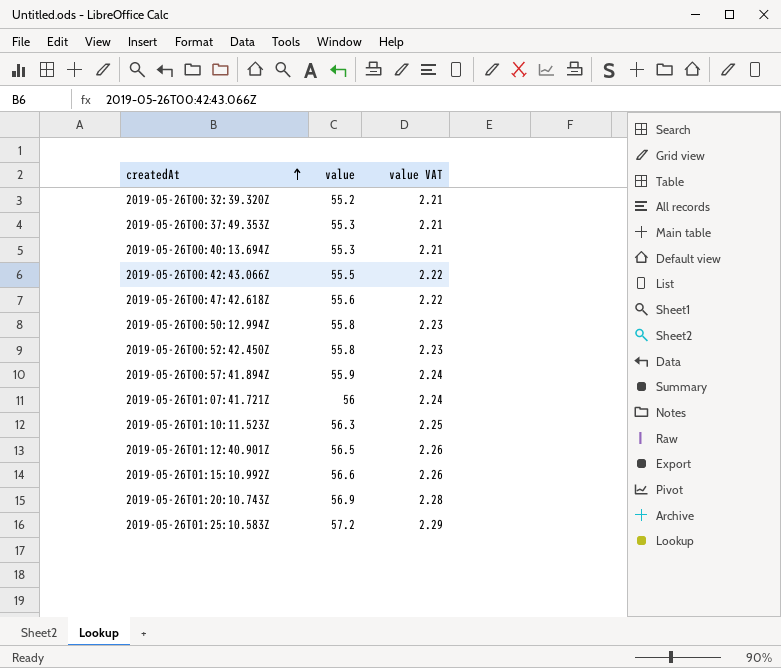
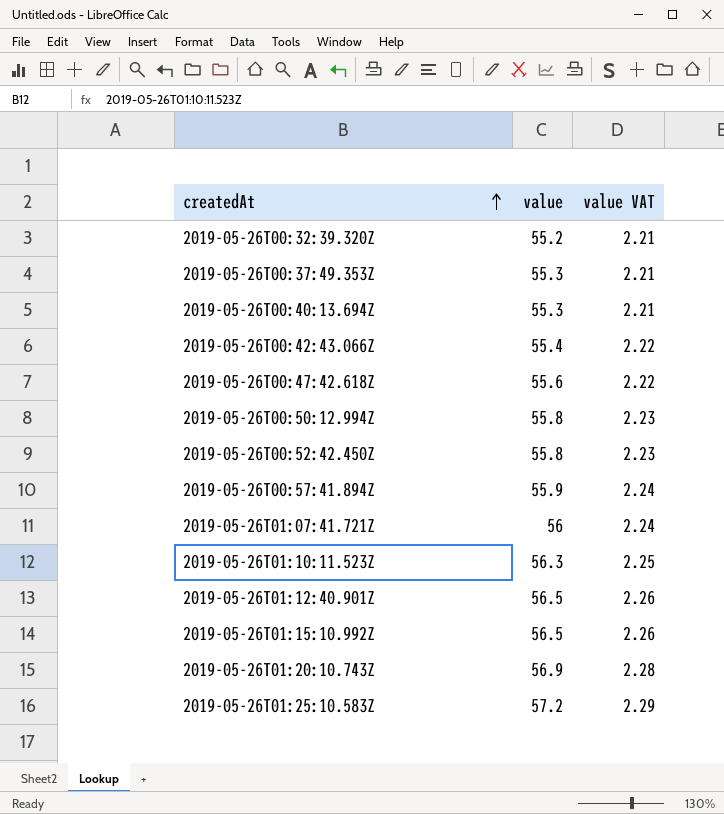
2019-05-26T00:42:43.066Z | value: 55.5 -> 55.4
2019-05-26T01:15:10.992Z | value: 56.6 -> 56.5

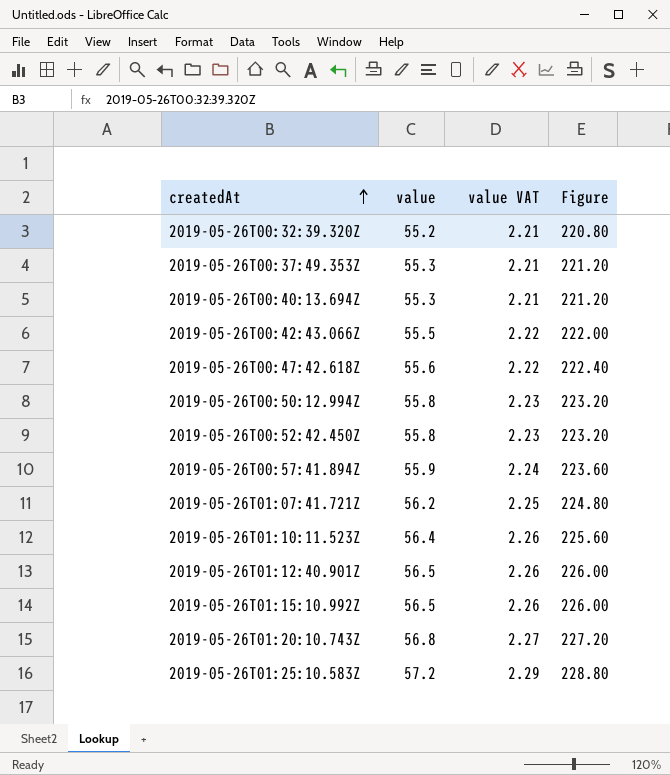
column Figure | formula: none -> [value] * 4
2019-05-26T00:42:43.066Z | value: 55.4 -> 55.5
2019-05-26T01:07:41.721Z | value: 56 -> 56.2
2019-05-26T01:07:41.721Z | value VAT: 2.24 -> 2.25
2019-05-26T01:10:11.523Z | value: 56.3 -> 56.4
2019-05-26T01:10:11.523Z | value VAT: 2.25 -> 2.26
2019-05-26T01:20:10.743Z | value: 56.9 -> 56.8
2019-05-26T01:20:10.743Z | value VAT: 2.28 -> 2.27

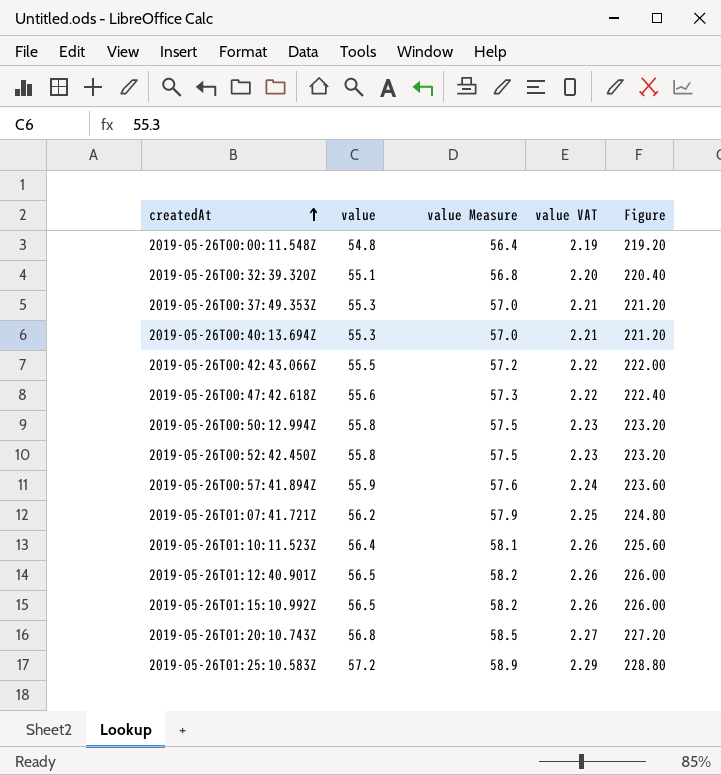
column value Measure | formula: none -> [value] * 1.03
row 2019-05-26T00:00:11.548Z: none -> 54.8 | 56.4 | 2.19 | 219.20
2019-05-26T00:32:39.320Z | value: 55.2 -> 55.1
2019-05-26T00:32:39.320Z | value VAT: 2.21 -> 2.20
2019-05-26T00:32:39.320Z | Figure: 220.80 -> 220.40

